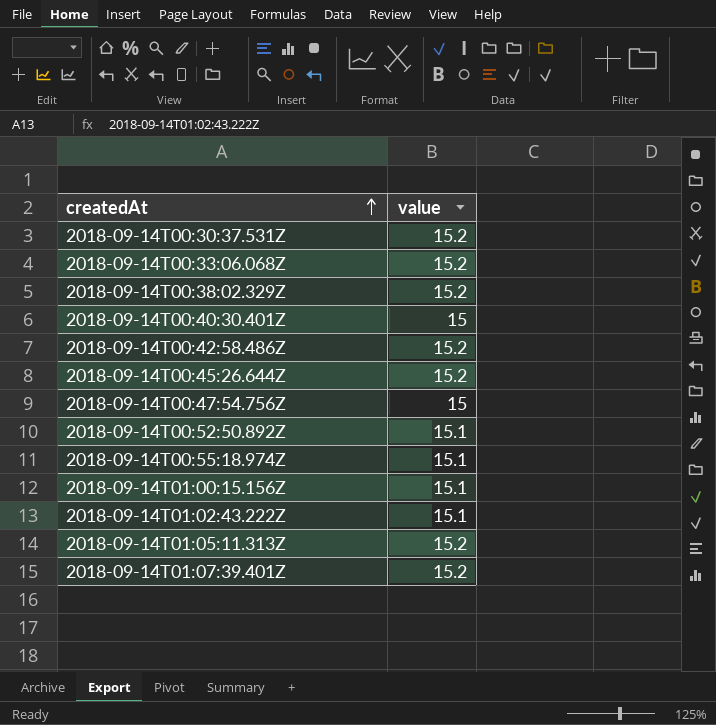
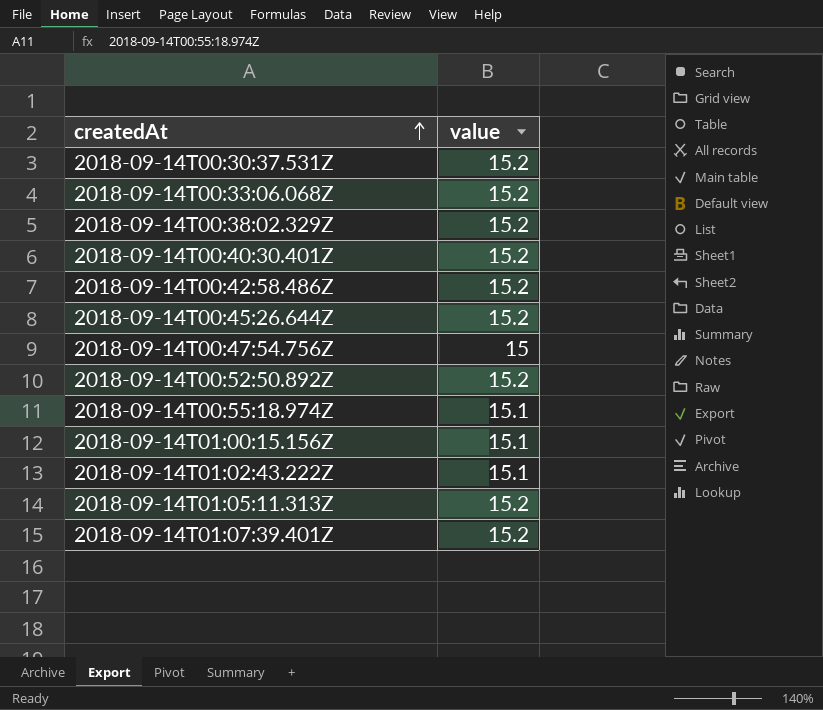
2018-09-14T00:40:30.401Z | value: 15 -> 15.2
2018-09-14T00:52:50.892Z | value: 15.1 -> 15.2

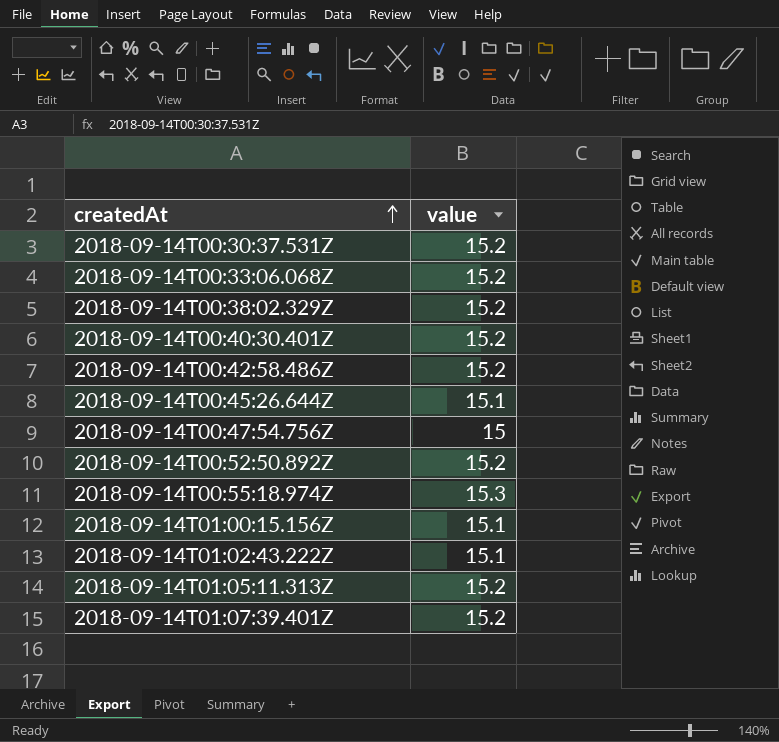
2018-09-14T00:45:26.644Z | value: 15.2 -> 15.1
2018-09-14T00:55:18.974Z | value: 15.1 -> 15.3

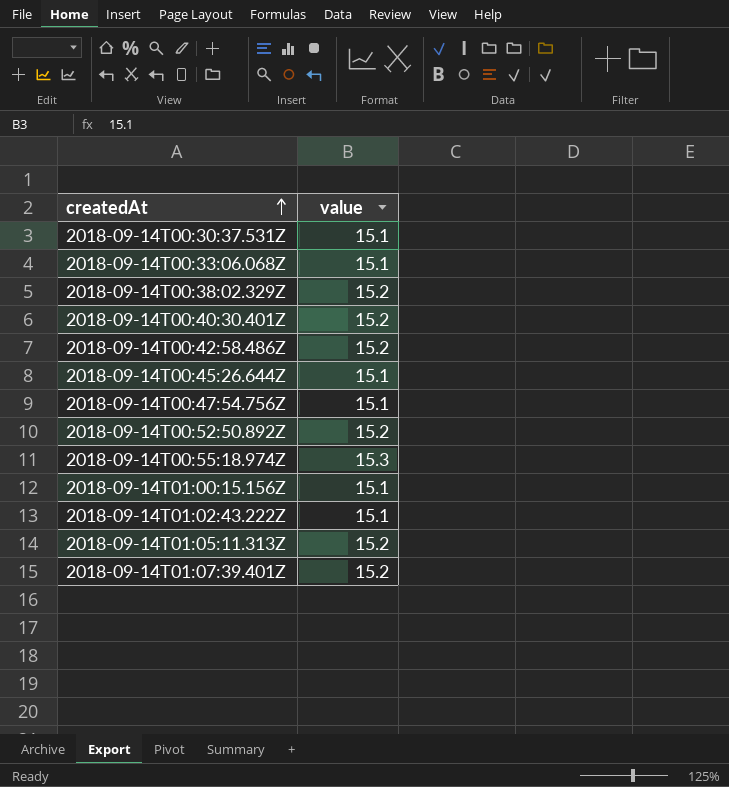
2018-09-14T00:30:37.531Z | value: 15.2 -> 15.1
2018-09-14T00:33:06.068Z | value: 15.2 -> 15.1
2018-09-14T00:47:54.756Z | value: 15 -> 15.1

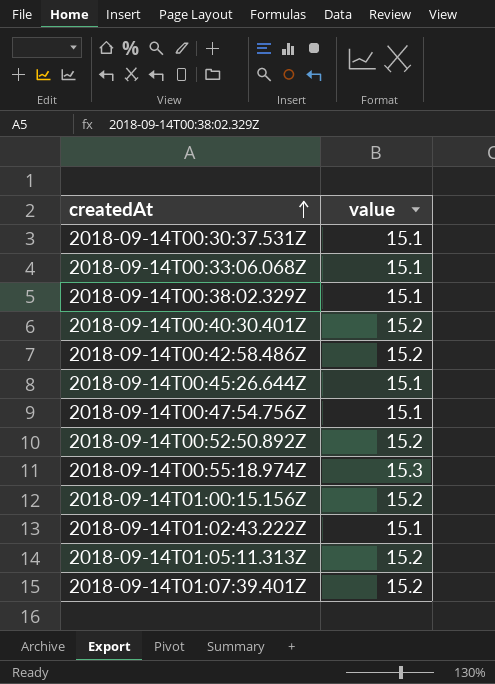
2018-09-14T00:38:02.329Z | value: 15.2 -> 15.1
2018-09-14T01:00:15.156Z | value: 15.1 -> 15.2

